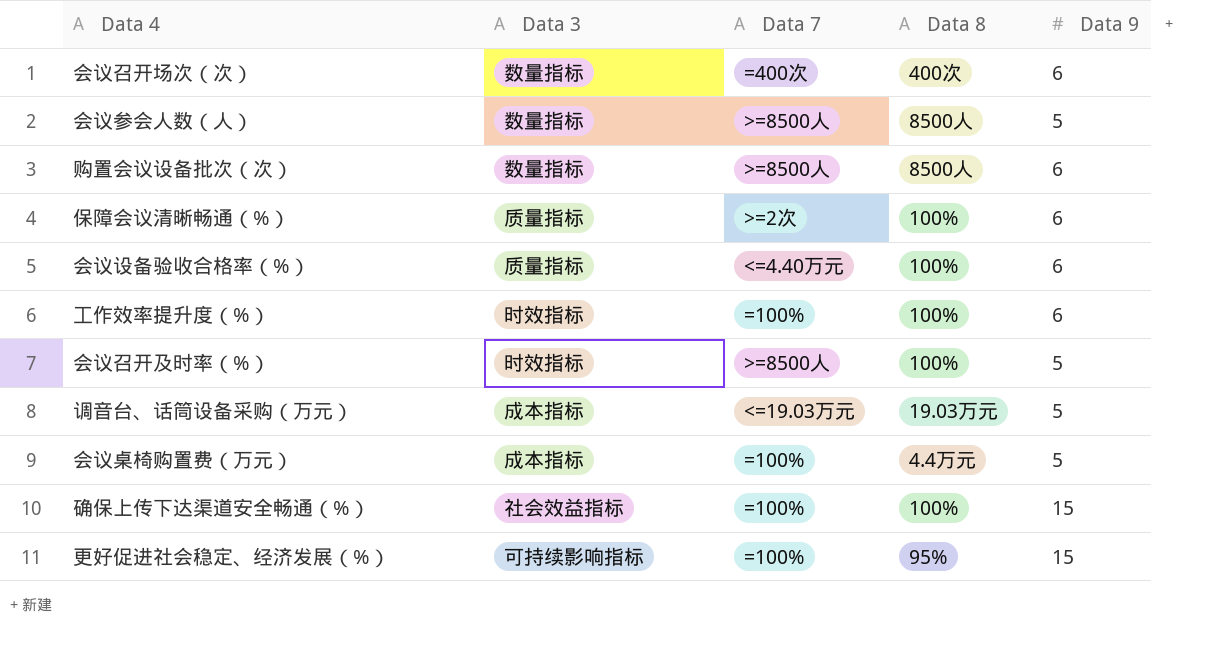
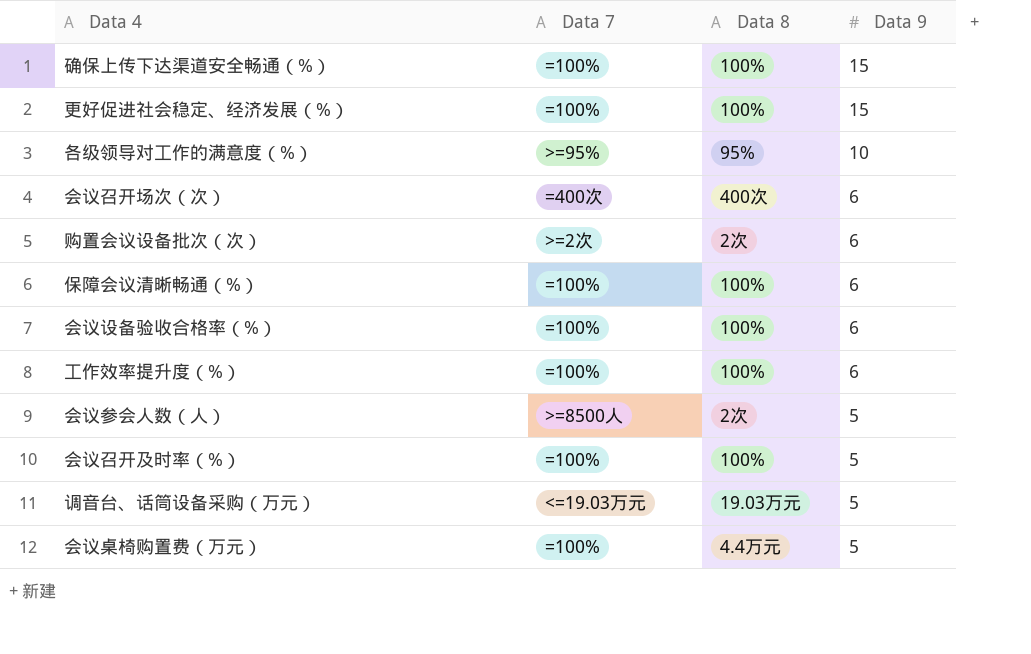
row order: none -> Data 9 descending
column Data 3 | position: 2 -> none
更好促进社会稳定、经济发展（%） | Data 8: 95% -> 100%
row 各级领导对工作的满意度（%）: none -> >=95% | 95% | 10
购置会议设备批次（次） | Data 7: >=8500人 -> >=2次
购置会议设备批次（次） | Data 8: 8500人 -> 2次
保障会议清晰畅通（%） | Data 7: >=2次 -> =100%
会议设备验收合格率（%） | Data 7: <=4.40万元 -> =100%
会议参会人数（人） | Data 8: 8500人 -> 2次
会议召开及时率（%） | Data 7: >=8500人 -> =100%

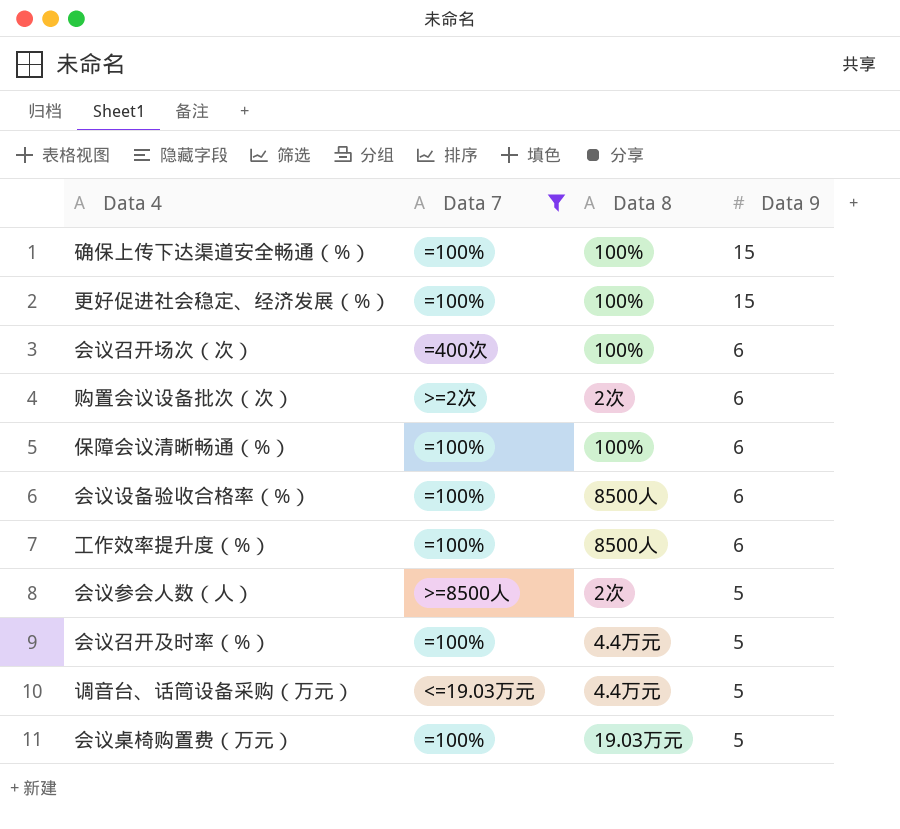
filter: none -> Data 7 != >=95%
会议召开场次（次） | Data 8: 400次 -> 100%
会议设备验收合格率（%） | Data 8: 100% -> 8500人
工作效率提升度（%） | Data 8: 100% -> 8500人
会议召开及时率（%） | Data 8: 100% -> 4.4万元
调音台、话筒设备采购（万元） | Data 8: 19.03万元 -> 4.4万元
会议桌椅购置费（万元） | Data 8: 4.4万元 -> 19.03万元

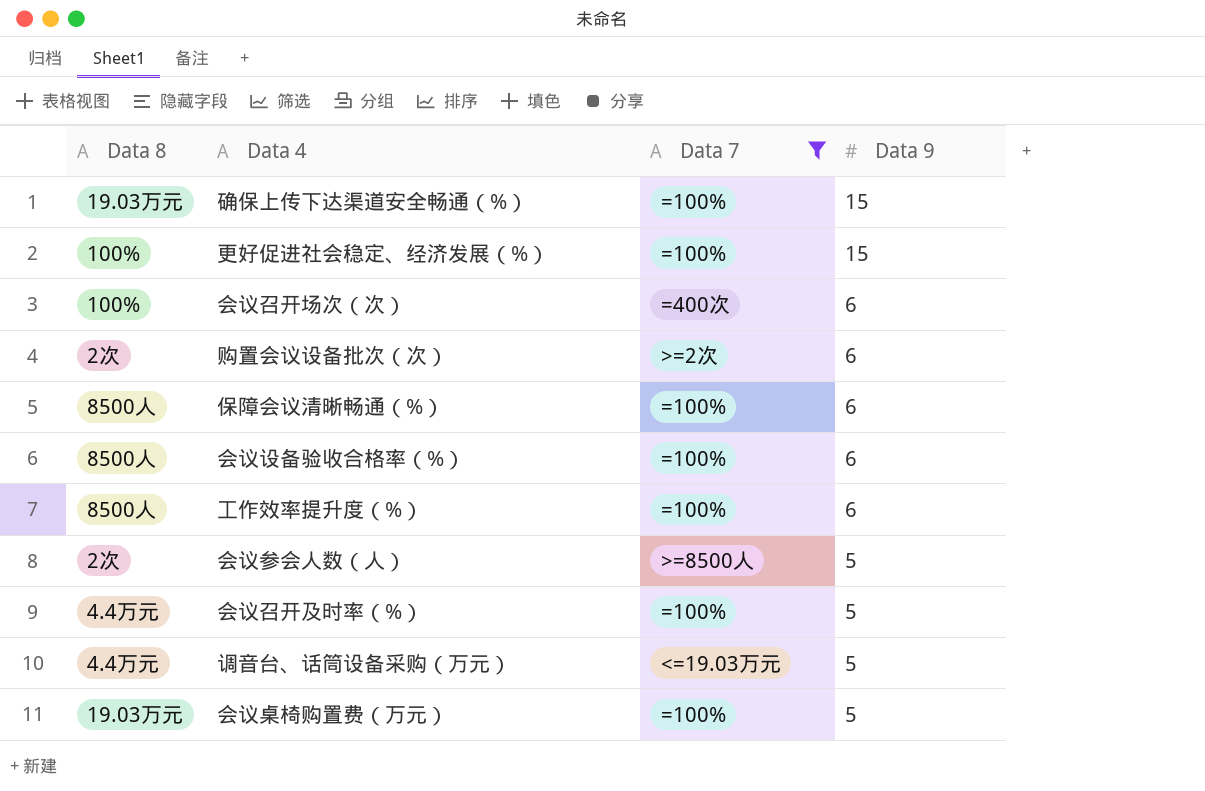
column Data 8 | position: 3 -> 1
确保上传下达渠道安全畅通（%） | Data 8: 100% -> 19.03万元
保障会议清晰畅通（%） | Data 8: 100% -> 8500人

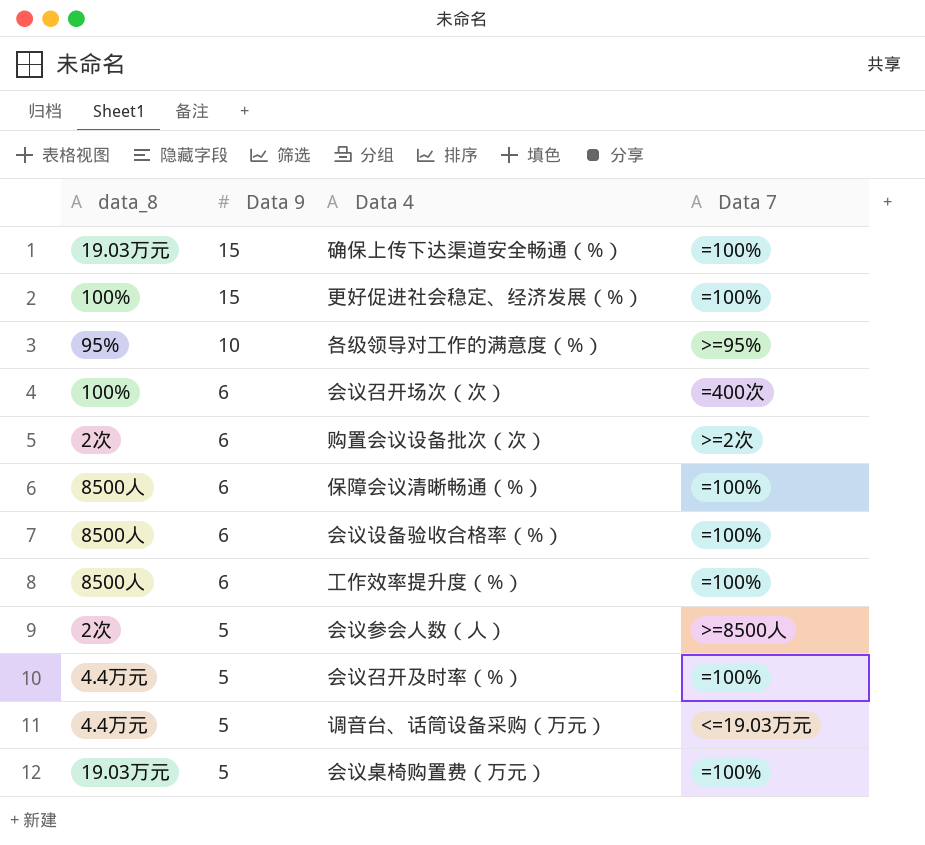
filter: Data 7 != >=95% -> none
column name: Data 8 -> data_8
column Data 9 | position: 4 -> 2

